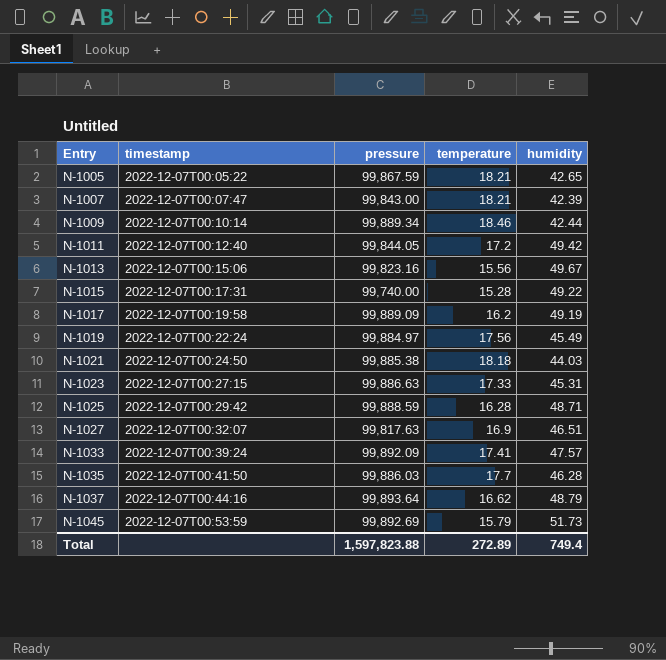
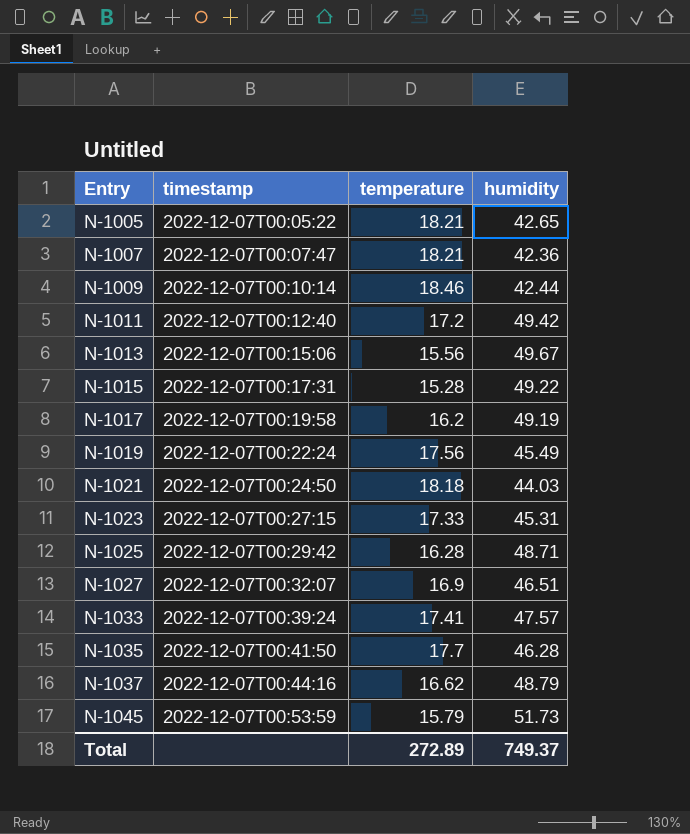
column pressure | position: 3 -> none
N-1007 | humidity: 42.39 -> 42.36
Total | humidity: 749.4 -> 749.37

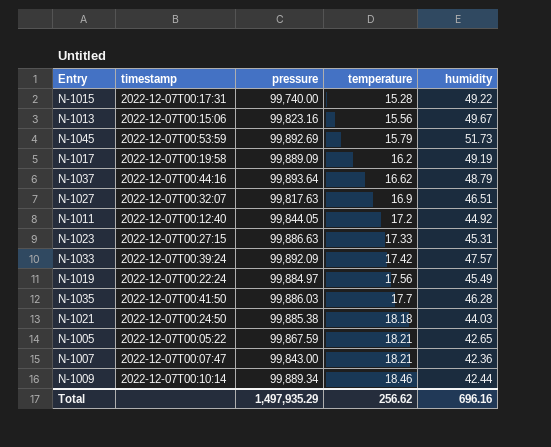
row order: Entry ascending -> temperature ascending
column pressure | position: none -> 3
row N-1025: 2022-12-07T00:29:42 | 16.28 | 48.71 -> none
N-1011 | humidity: 49.42 -> 44.92
N-1033 | temperature: 17.41 -> 17.42
Total | temperature: 272.89 -> 256.62
Total | humidity: 749.37 -> 696.16

